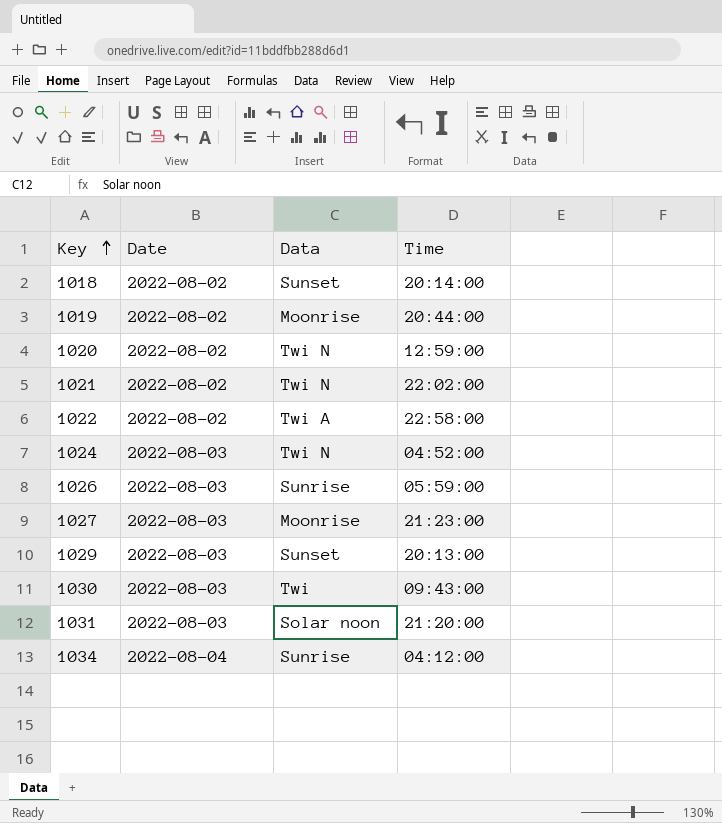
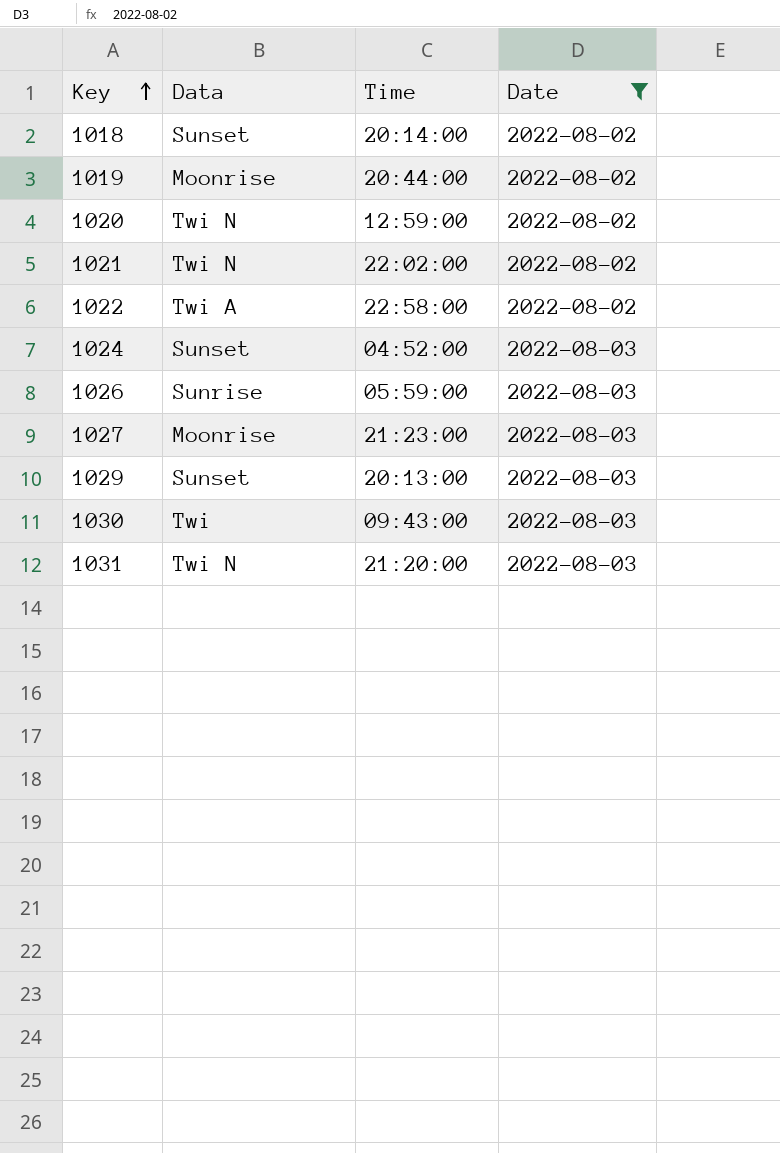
filter: none -> Date != 2022-08-04
column Date | position: 2 -> 4
1024 | Data: Twi N -> Sunset
1031 | Data: Solar noon -> Twi N

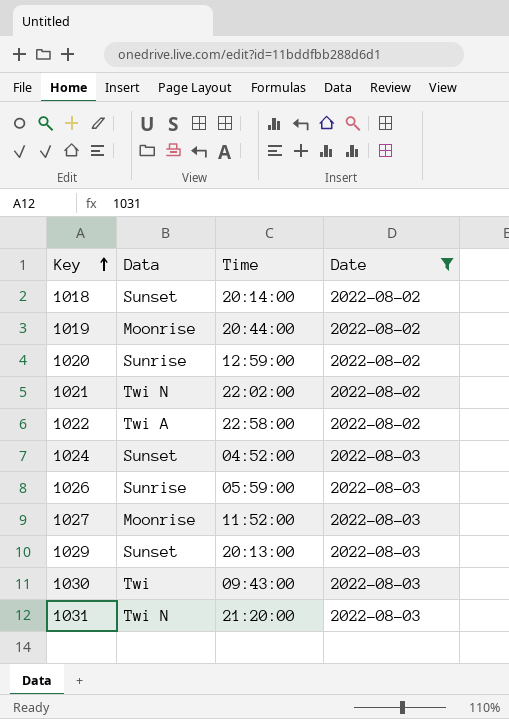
1020 | Data: Twi N -> Sunrise
1027 | Time: 21:23:00 -> 11:52:00

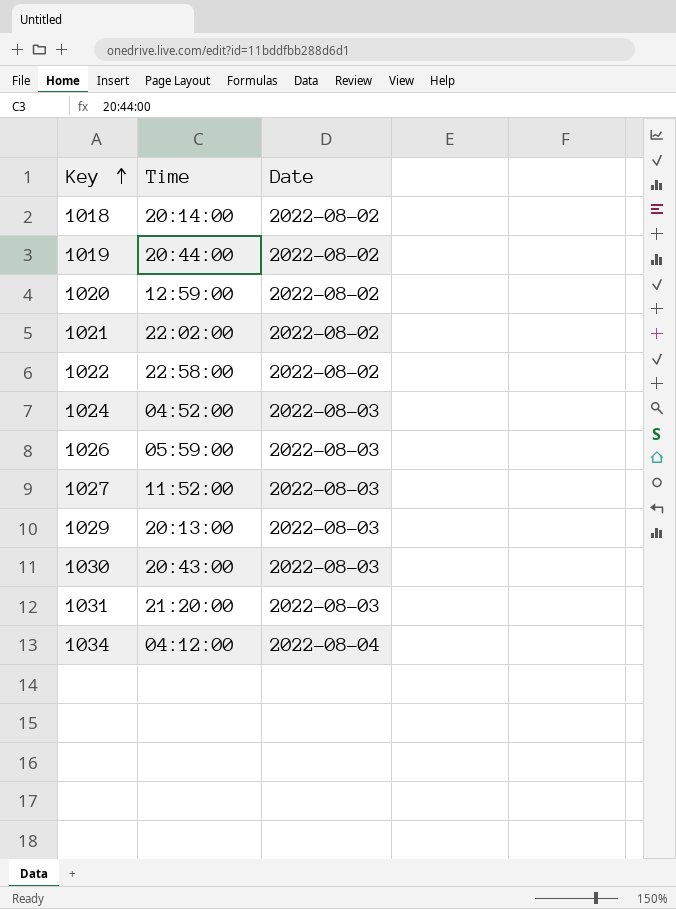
filter: Date != 2022-08-04 -> none
column Data | position: 2 -> none
1030 | Time: 09:43:00 -> 20:43:00

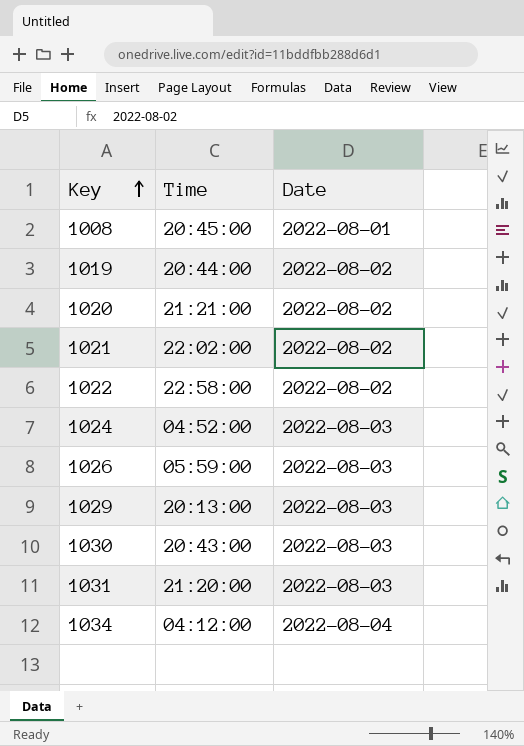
row 1018: 20:14:00 | 2022-08-02 -> none
row 1027: 11:52:00 | 2022-08-03 -> none
row 1008: none -> 20:45:00 | 2022-08-01
1020 | Time: 12:59:00 -> 21:21:00

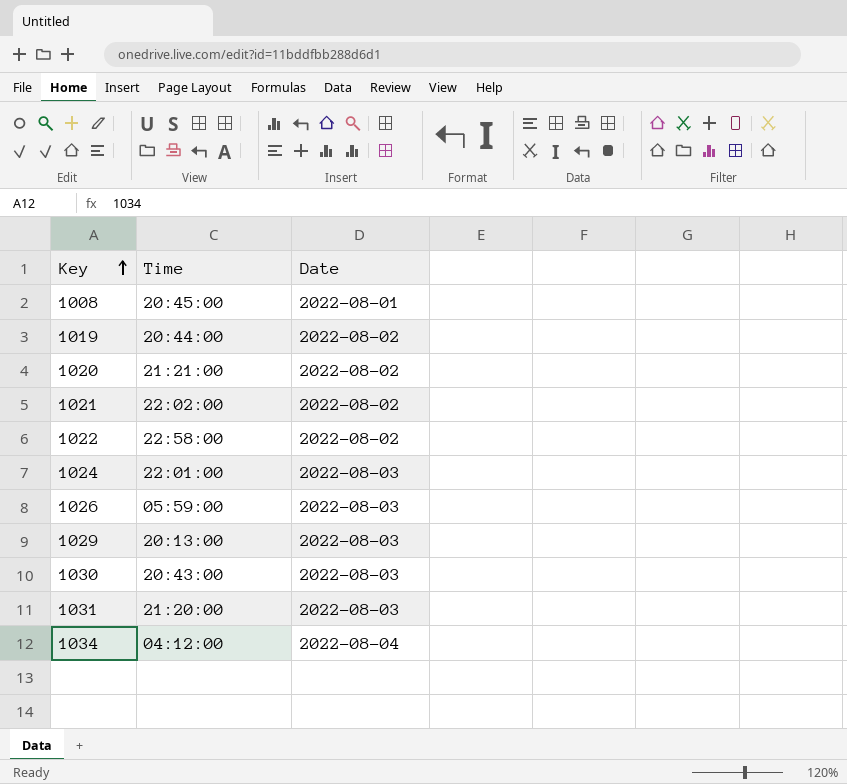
1024 | Time: 04:52:00 -> 22:01:00

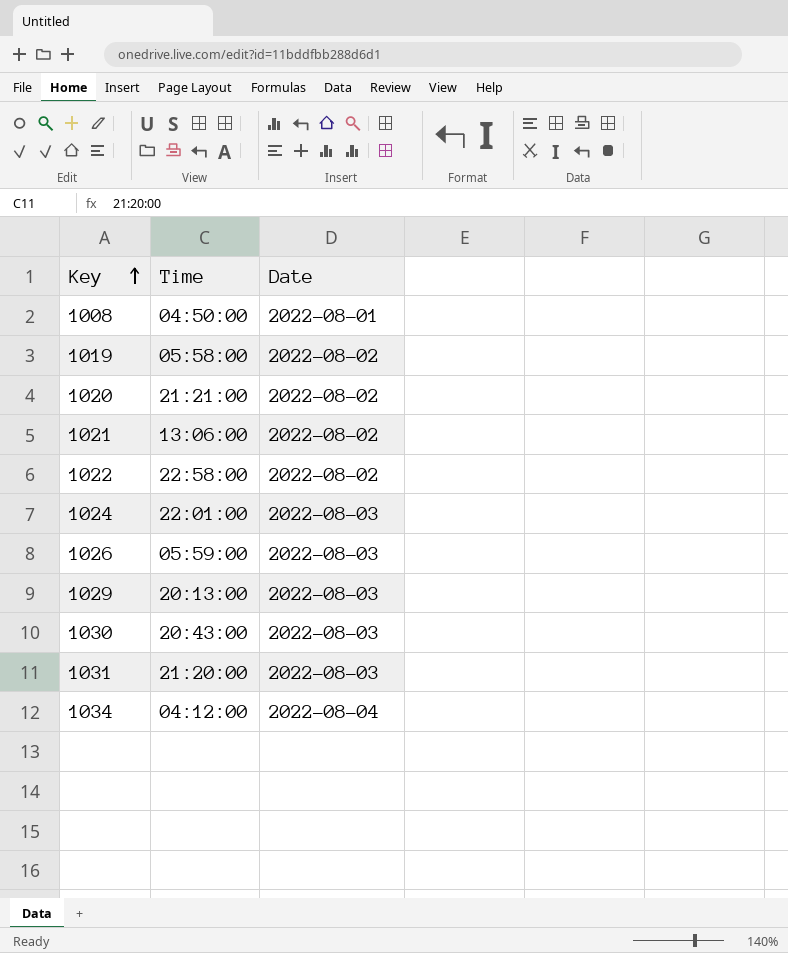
1008 | Time: 20:45:00 -> 04:50:00
1019 | Time: 20:44:00 -> 05:58:00
1021 | Time: 22:02:00 -> 13:06:00

